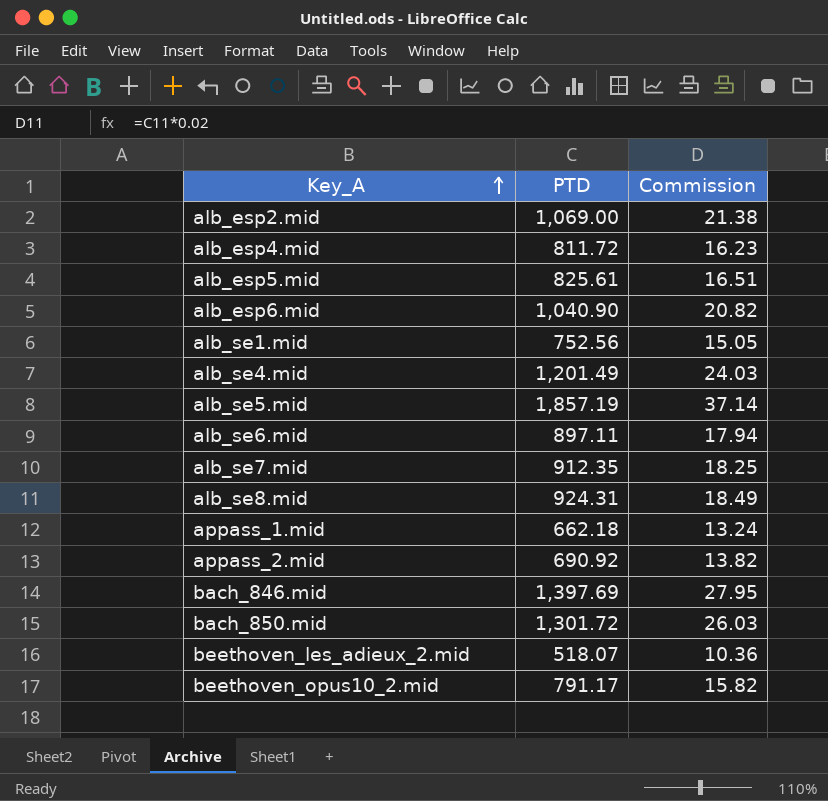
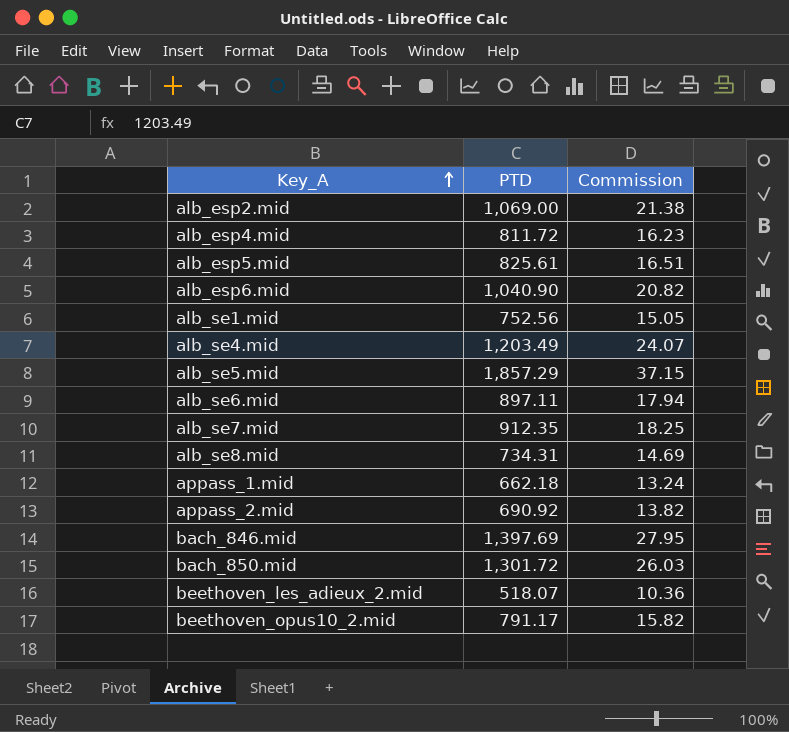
alb_se4.mid | PTD: 1,201.49 -> 1,203.49
alb_se4.mid | Commission: 24.03 -> 24.07
alb_se5.mid | PTD: 1,857.19 -> 1,857.29
alb_se5.mid | Commission: 37.14 -> 37.15
alb_se8.mid | PTD: 924.31 -> 734.31
alb_se8.mid | Commission: 18.49 -> 14.69

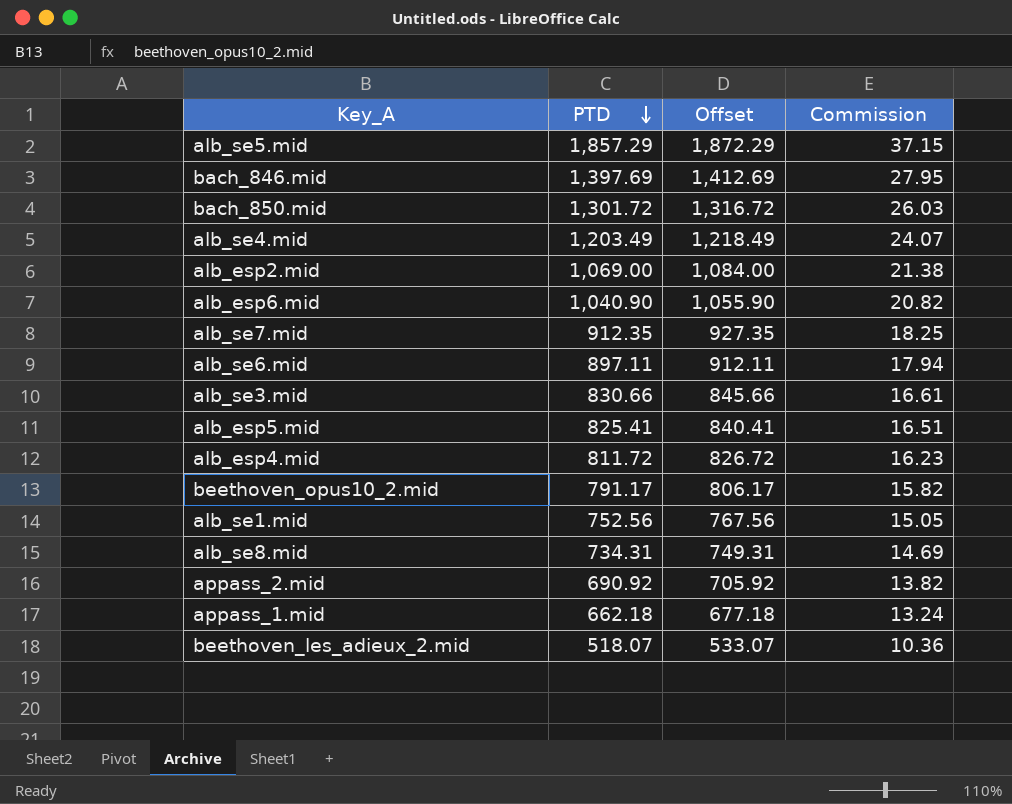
row order: Key_A ascending -> PTD descending
column Offset | formula: none -> [PTD] + 15
row alb_se3.mid: none -> 830.66 | 845.66 | 16.61
alb_esp5.mid | PTD: 825.61 -> 825.41

